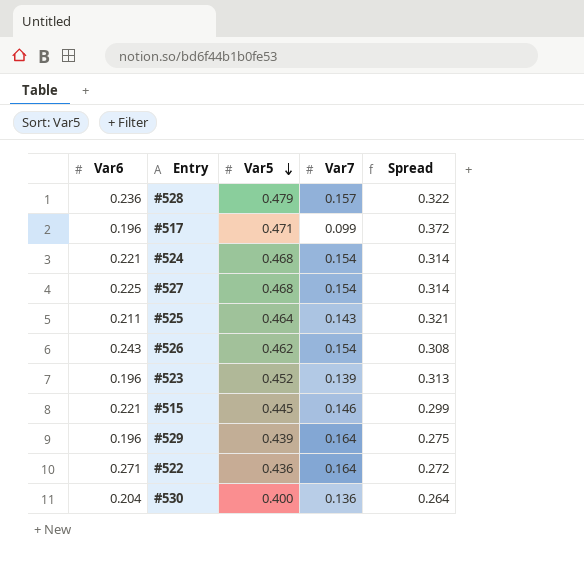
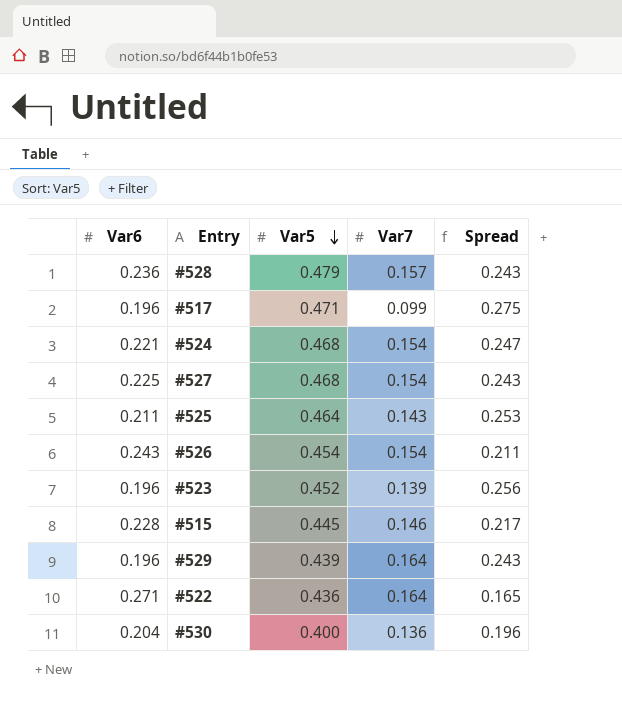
column Spread | formula: [Var5] - [Var7] -> [Var5] - [Var6]
#526 | Var5: 0.462 -> 0.454
#515 | Var6: 0.221 -> 0.228

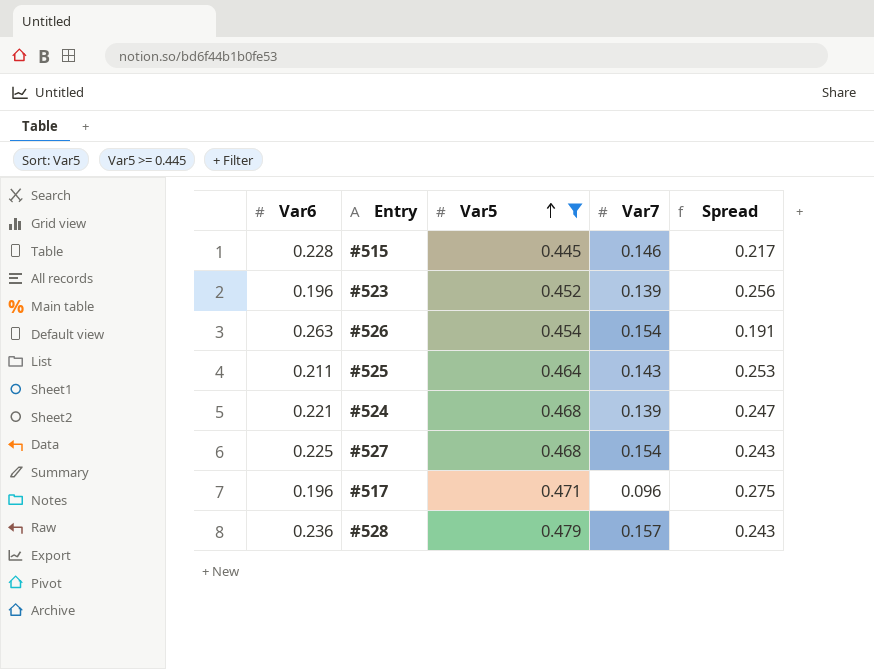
filter: none -> Var5 >= 0.445
row order: Var5 descending -> Var5 ascending
#526 | Var6: 0.243 -> 0.263
#526 | Spread: 0.211 -> 0.191
#524 | Var7: 0.154 -> 0.139
#517 | Var7: 0.099 -> 0.096

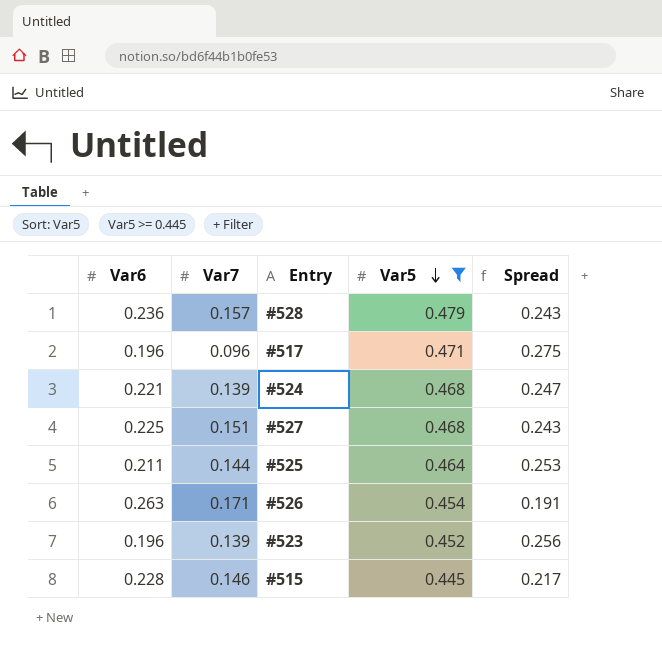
row order: Var5 ascending -> Var5 descending
column Var7 | position: 4 -> 2
#527 | Var7: 0.154 -> 0.151
#525 | Var7: 0.143 -> 0.144
#526 | Var7: 0.154 -> 0.171

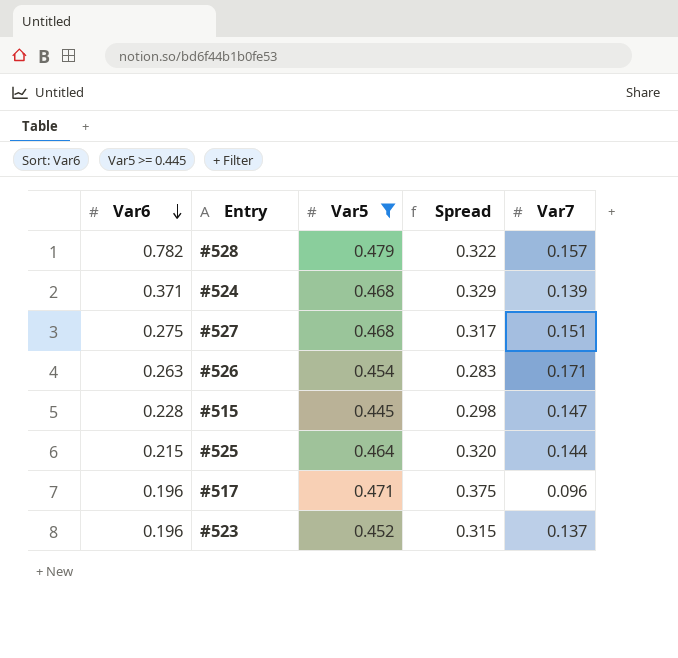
row order: Var5 descending -> Var6 descending
column Spread | formula: [Var5] - [Var6] -> [Var5] - [Var7]
column Var7 | position: 2 -> 5
#528 | Var6: 0.236 -> 0.782
#524 | Var6: 0.221 -> 0.371
#527 | Var6: 0.225 -> 0.275
#515 | Var7: 0.146 -> 0.147
#525 | Var6: 0.211 -> 0.215
#523 | Var7: 0.139 -> 0.137

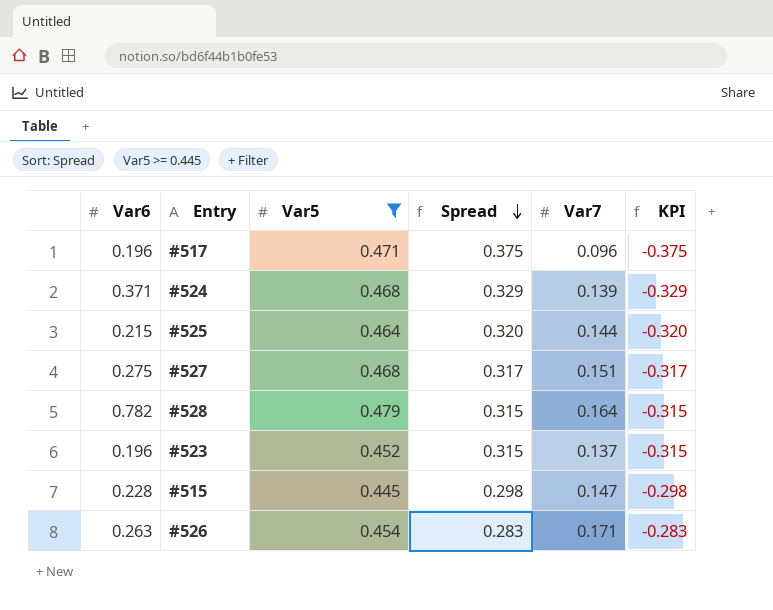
row order: Var6 descending -> Spread descending
column KPI | formula: none -> [Var7] - [Var5]
#528 | Spread: 0.322 -> 0.315
#528 | Var7: 0.157 -> 0.164

